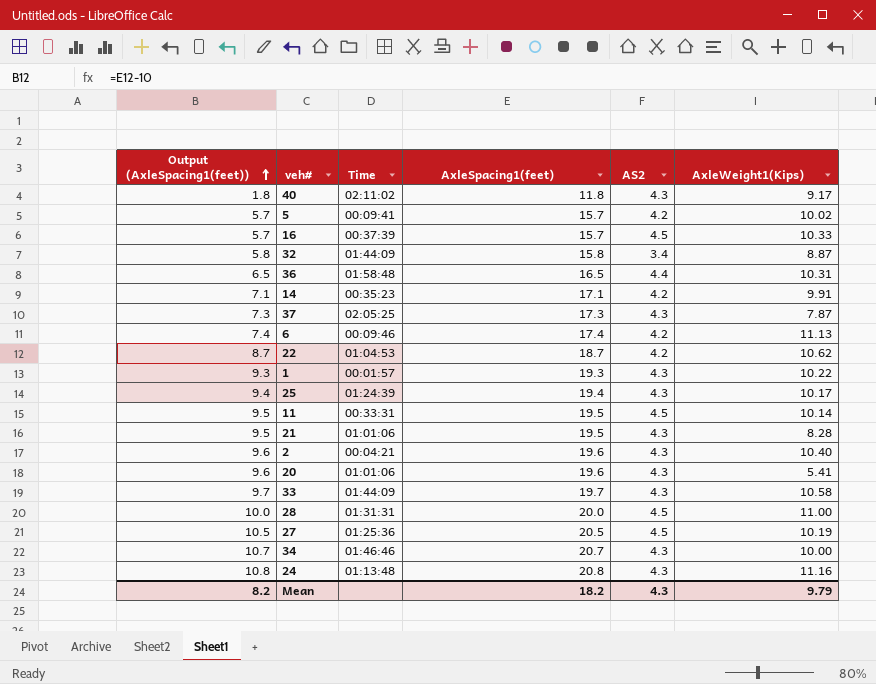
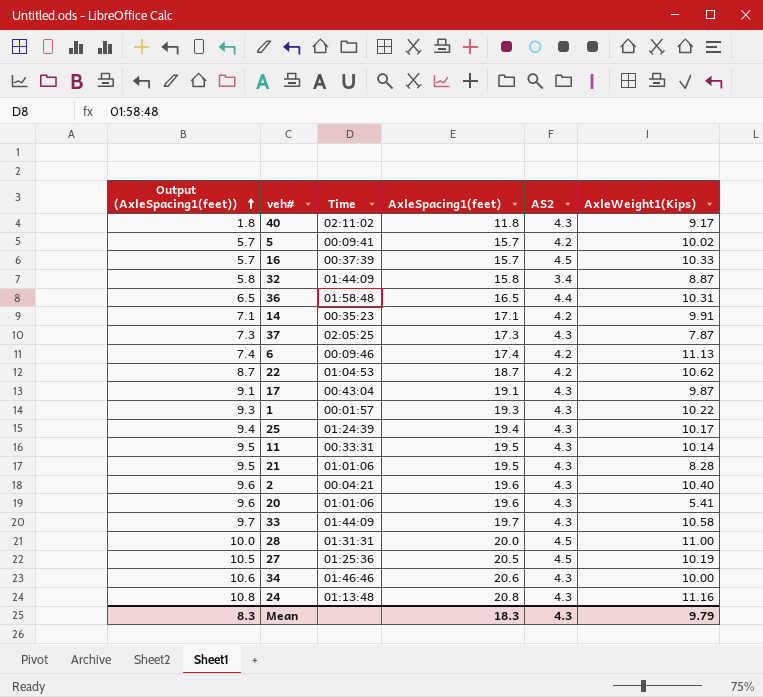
row 17: none -> 9.1 | 00:43:04 | 19.1 | 4.3 | 9.87
11 | AS2: 4.5 -> 4.3
34 | Output (AxleSpacing1(feet)): 10.7 -> 10.6
34 | AxleSpacing1(feet): 20.7 -> 20.6
Mean | Output (AxleSpacing1(feet)): 8.2 -> 8.3
Mean | AxleSpacing1(feet): 18.2 -> 18.3

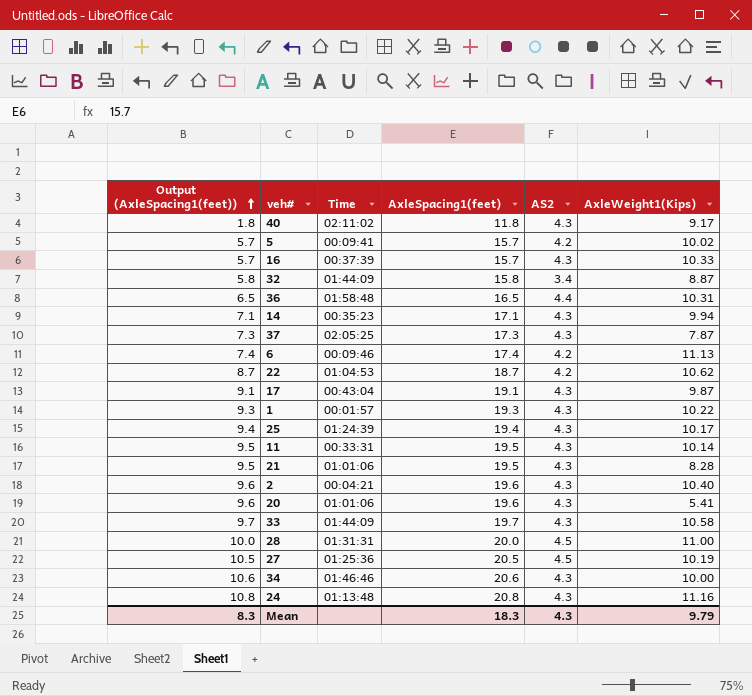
16 | AS2: 4.5 -> 4.3
14 | AS2: 4.2 -> 4.3
14 | AxleWeight1(Kips): 9.91 -> 9.94

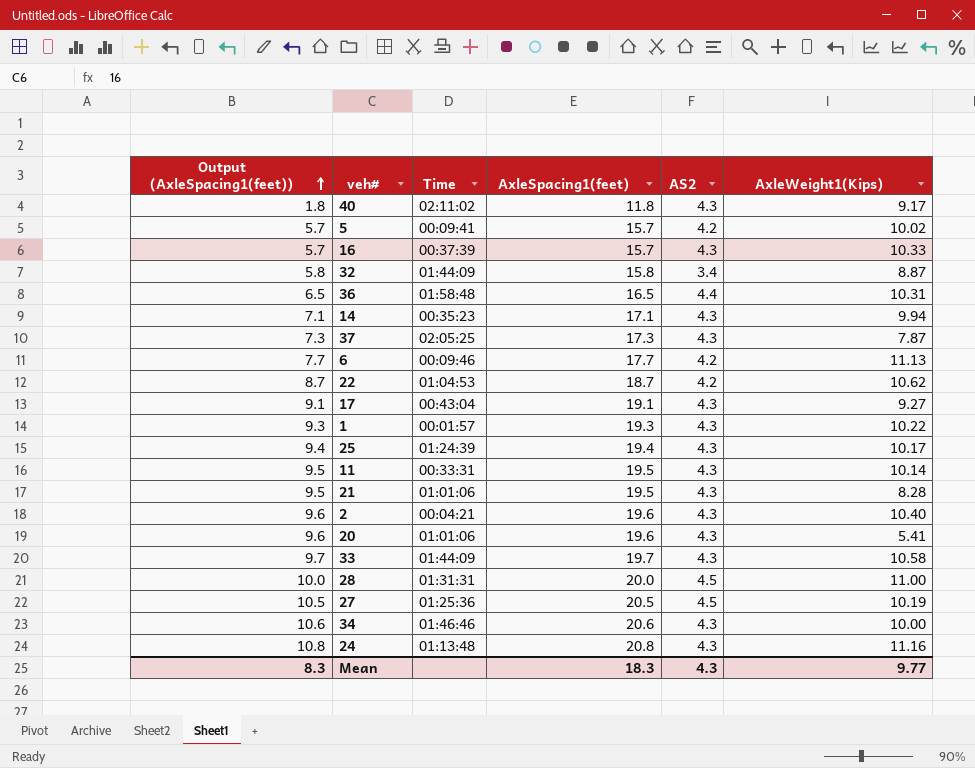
6 | Output (AxleSpacing1(feet)): 7.4 -> 7.7
6 | AxleSpacing1(feet): 17.4 -> 17.7
17 | AxleWeight1(Kips): 9.87 -> 9.27
Mean | AxleWeight1(Kips): 9.79 -> 9.77

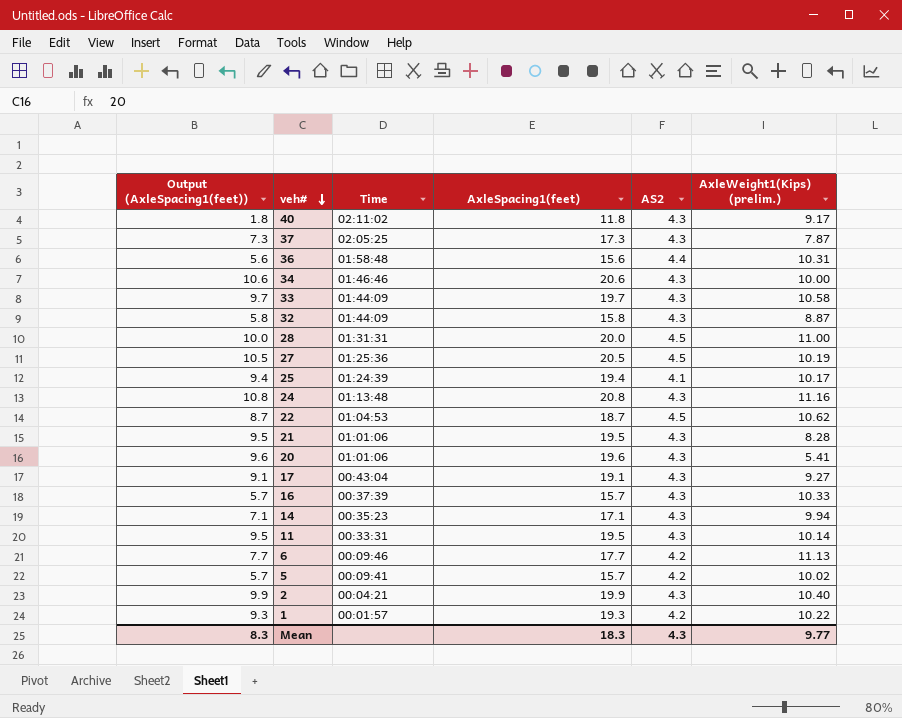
row order: Output (AxleSpacing1(feet)) ascending -> veh# descending
column name: AxleWeight1(Kips) -> AxleWeight1(Kips) (prelim.)
36 | Output (AxleSpacing1(feet)): 6.5 -> 5.6
36 | AxleSpacing1(feet): 16.5 -> 15.6
32 | AS2: 3.4 -> 4.3
25 | AS2: 4.3 -> 4.1
22 | AS2: 4.2 -> 4.5
2 | Output (AxleSpacing1(feet)): 9.6 -> 9.9
2 | AxleSpacing1(feet): 19.6 -> 19.9
1 | AS2: 4.3 -> 4.2

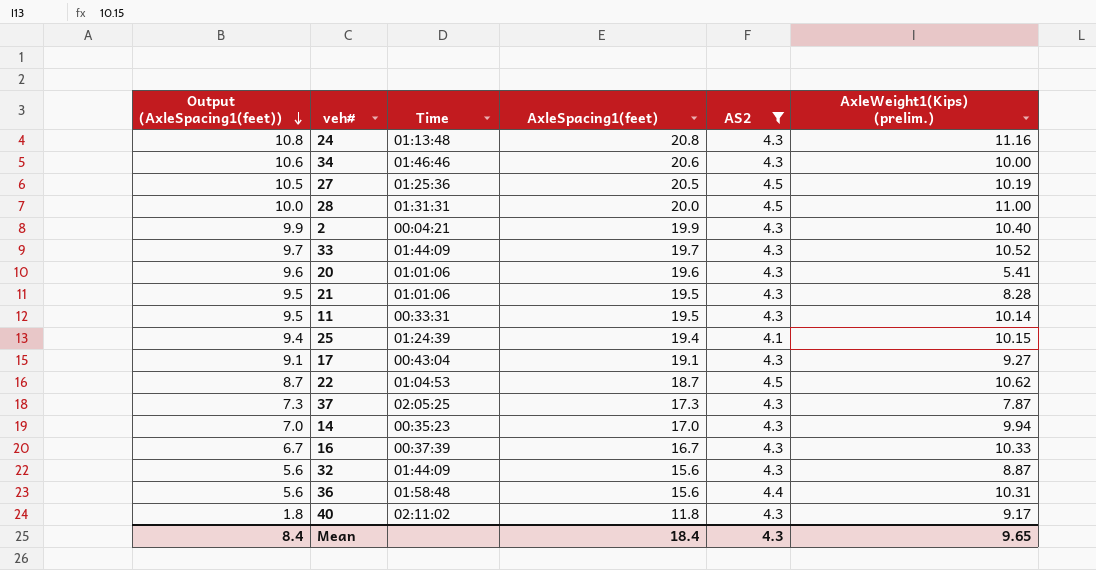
filter: none -> AS2 != 4.2
row order: veh# descending -> Output (AxleSpacing1(feet)) descending
33 | AxleWeight1(Kips) (prelim.): 10.58 -> 10.52
25 | AxleWeight1(Kips) (prelim.): 10.17 -> 10.15
14 | Output (AxleSpacing1(feet)): 7.1 -> 7.0
14 | AxleSpacing1(feet): 17.1 -> 17.0
16 | Output (AxleSpacing1(feet)): 5.7 -> 6.7
16 | AxleSpacing1(feet): 15.7 -> 16.7
32 | Output (AxleSpacing1(feet)): 5.8 -> 5.6
32 | AxleSpacing1(feet): 15.8 -> 15.6
Mean | Output (AxleSpacing1(feet)): 8.3 -> 8.4
Mean | AxleSpacing1(feet): 18.3 -> 18.4
Mean | AxleWeight1(Kips) (prelim.): 9.77 -> 9.65

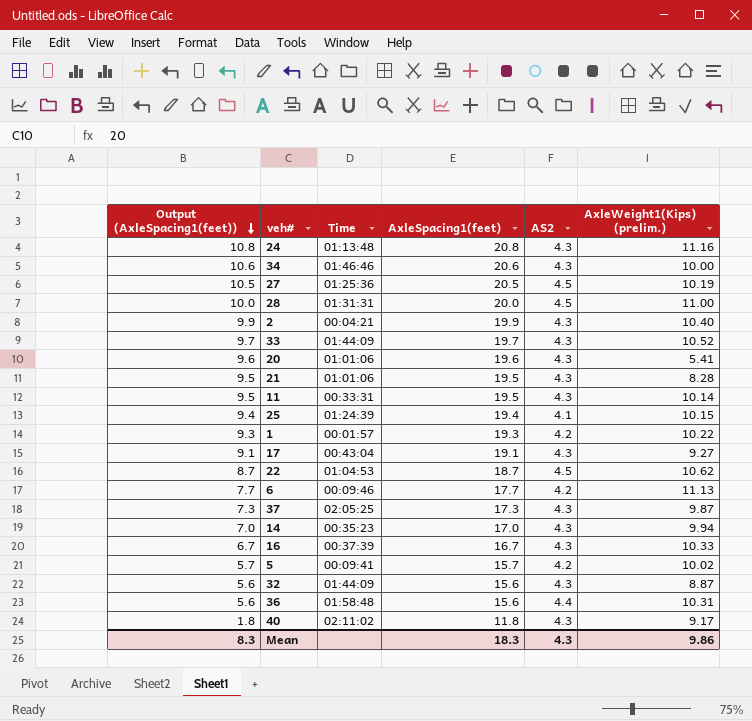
filter: AS2 != 4.2 -> none
37 | AxleWeight1(Kips) (prelim.): 7.87 -> 9.87
Mean | Output (AxleSpacing1(feet)): 8.4 -> 8.3
Mean | AxleSpacing1(feet): 18.4 -> 18.3
Mean | AxleWeight1(Kips) (prelim.): 9.65 -> 9.86

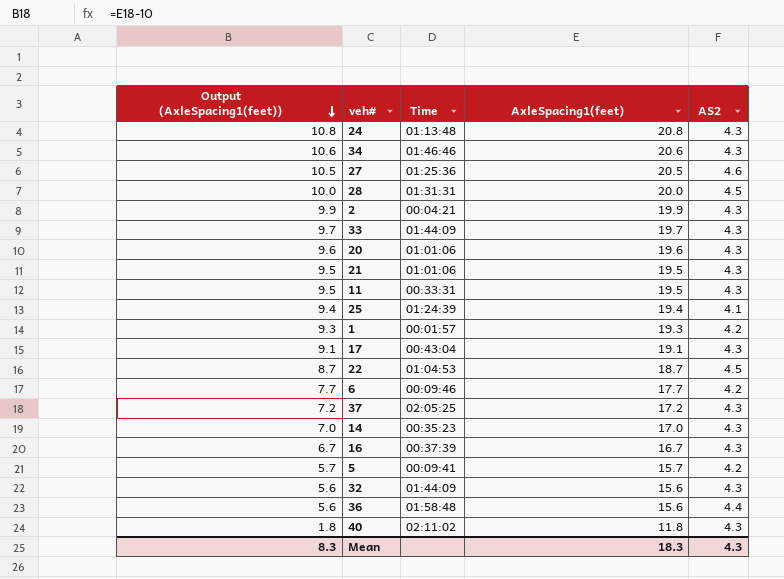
column AxleWeight1(Kips) (prelim.) | position: 6 -> none
27 | AS2: 4.5 -> 4.6
37 | Output (AxleSpacing1(feet)): 7.3 -> 7.2
37 | AxleSpacing1(feet): 17.3 -> 17.2

